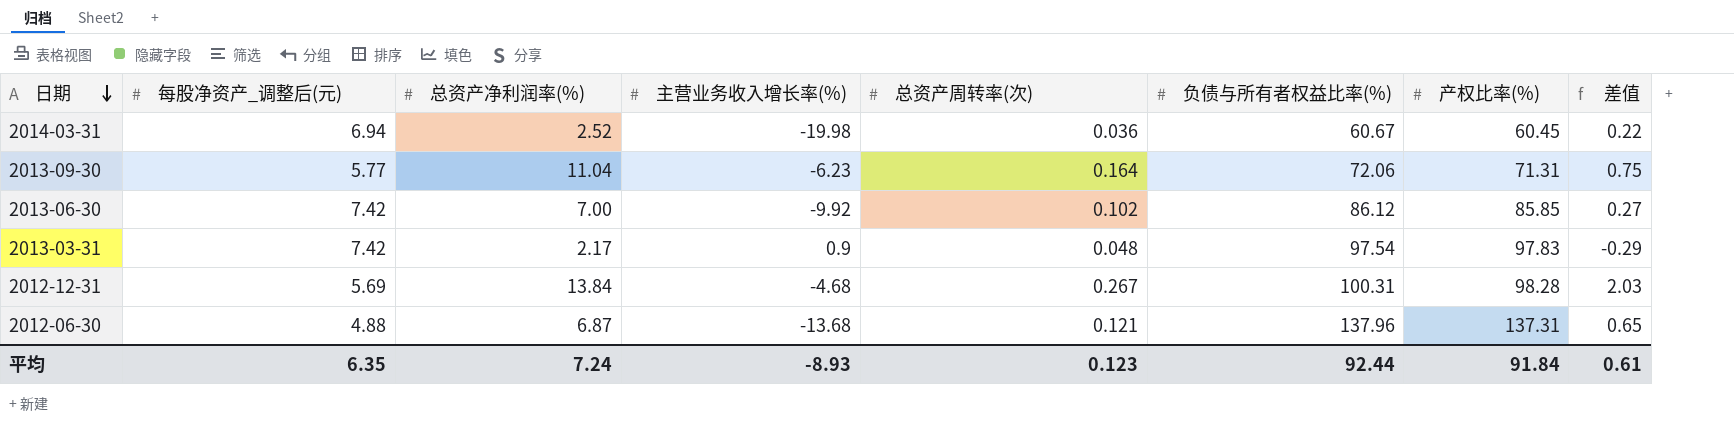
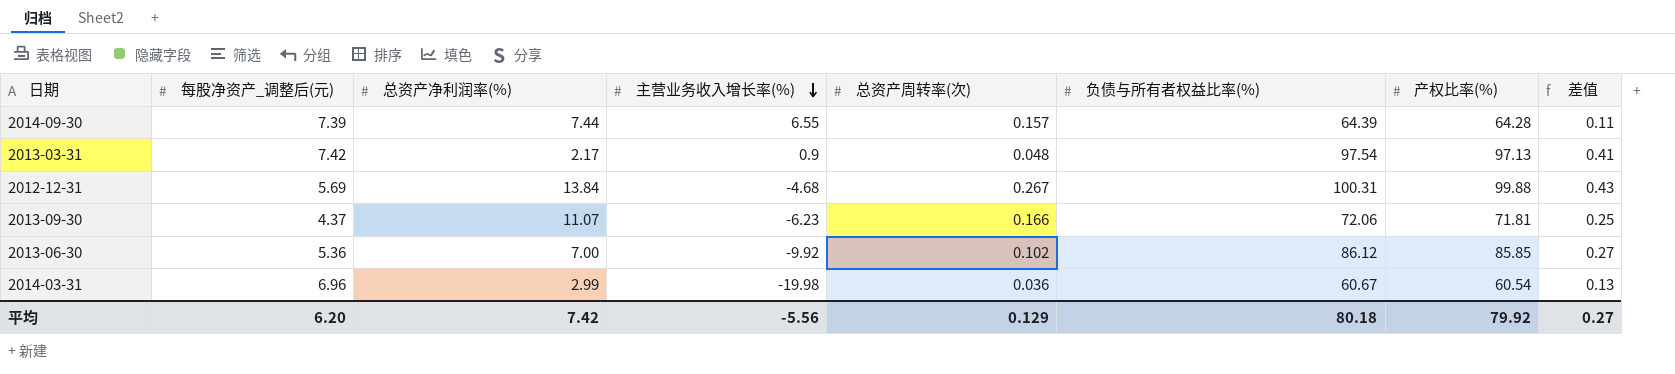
row order: 日期 descending -> 主营业务收入增长率(%) descending
row 2012-06-30: 4.88 | 6.87 | -13.68 | 0.121 | 137.96 | 137.31 | 0.65 -> none
row 2014-09-30: none -> 7.39 | 7.44 | 6.55 | 0.157 | 64.39 | 64.28 | 0.11
2013-03-31 | 产权比率(%): 97.83 -> 97.13
2013-03-31 | 差值: -0.29 -> 0.41
2012-12-31 | 产权比率(%): 98.28 -> 99.88
2012-12-31 | 差值: 2.03 -> 0.43
2013-09-30 | 每股净资产_调整后(元): 5.77 -> 4.37
2013-09-30 | 总资产净利润率(%): 11.04 -> 11.07
2013-09-30 | 总资产周转率(次): 0.164 -> 0.166
2013-09-30 | 产权比率(%): 71.31 -> 71.81
2013-09-30 | 差值: 0.75 -> 0.25
2013-06-30 | 每股净资产_调整后(元): 7.42 -> 5.36
2014-03-31 | 每股净资产_调整后(元): 6.94 -> 6.96
2014-03-31 | 总资产净利润率(%): 2.52 -> 2.99
2014-03-31 | 产权比率(%): 60.45 -> 60.54
2014-03-31 | 差值: 0.22 -> 0.13
平均 | 每股净资产_调整后(元): 6.35 -> 6.20
平均 | 总资产净利润率(%): 7.24 -> 7.42
平均 | 主营业务收入增长率(%): -8.93 -> -5.56
平均 | 总资产周转率(次): 0.123 -> 0.129
平均 | 负债与所有者权益比率(%): 92.44 -> 80.18
平均 | 产权比率(%): 91.84 -> 79.92
平均 | 差值: 0.61 -> 0.27

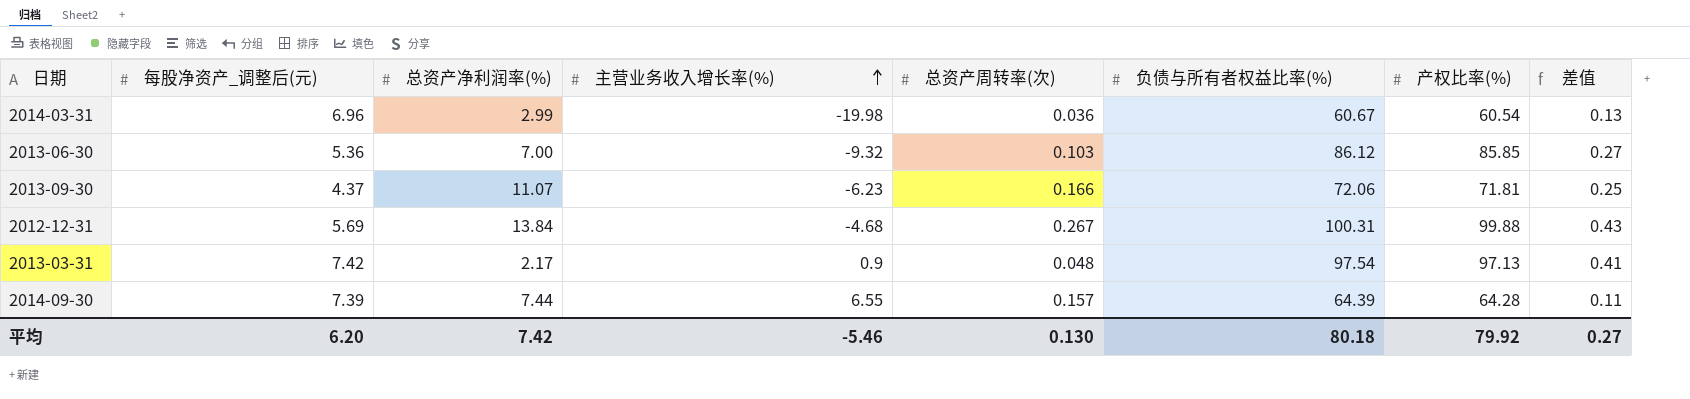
row order: 主营业务收入增长率(%) descending -> 主营业务收入增长率(%) ascending
2013-06-30 | 主营业务收入增长率(%): -9.92 -> -9.32
2013-06-30 | 总资产周转率(次): 0.102 -> 0.103
平均 | 主营业务收入增长率(%): -5.56 -> -5.46
平均 | 总资产周转率(次): 0.129 -> 0.130

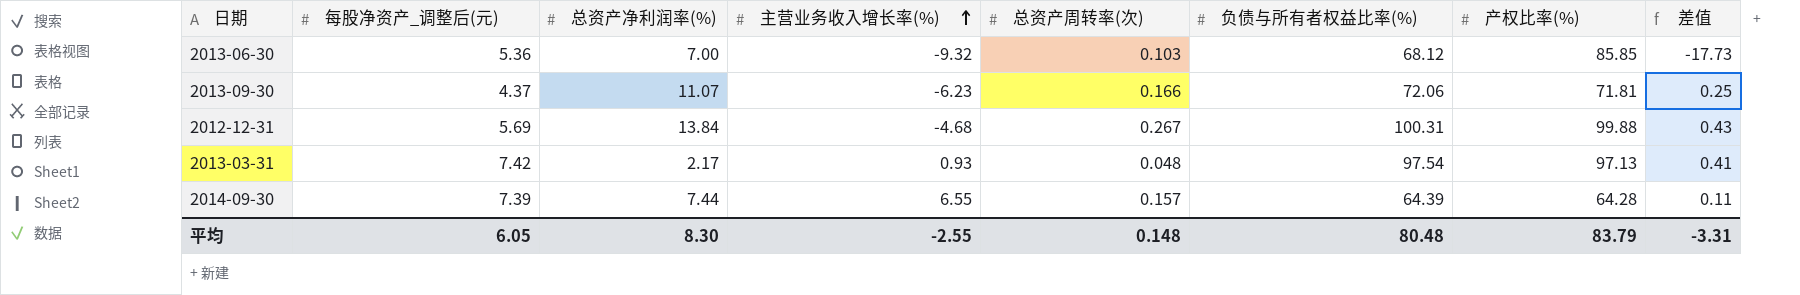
row 2014-03-31: 6.96 | 2.99 | -19.98 | 0.036 | 60.67 | 60.54 | 0.13 -> none
2013-06-30 | 负债与所有者权益比率(%): 86.12 -> 68.12
2013-06-30 | 差值: 0.27 -> -17.73
2013-03-31 | 主营业务收入增长率(%): 0.9 -> 0.93
平均 | 每股净资产_调整后(元): 6.20 -> 6.05
平均 | 总资产净利润率(%): 7.42 -> 8.30
平均 | 主营业务收入增长率(%): -5.46 -> -2.55
平均 | 总资产周转率(次): 0.130 -> 0.148
平均 | 负债与所有者权益比率(%): 80.18 -> 80.48
平均 | 产权比率(%): 79.92 -> 83.79
平均 | 差值: 0.27 -> -3.31

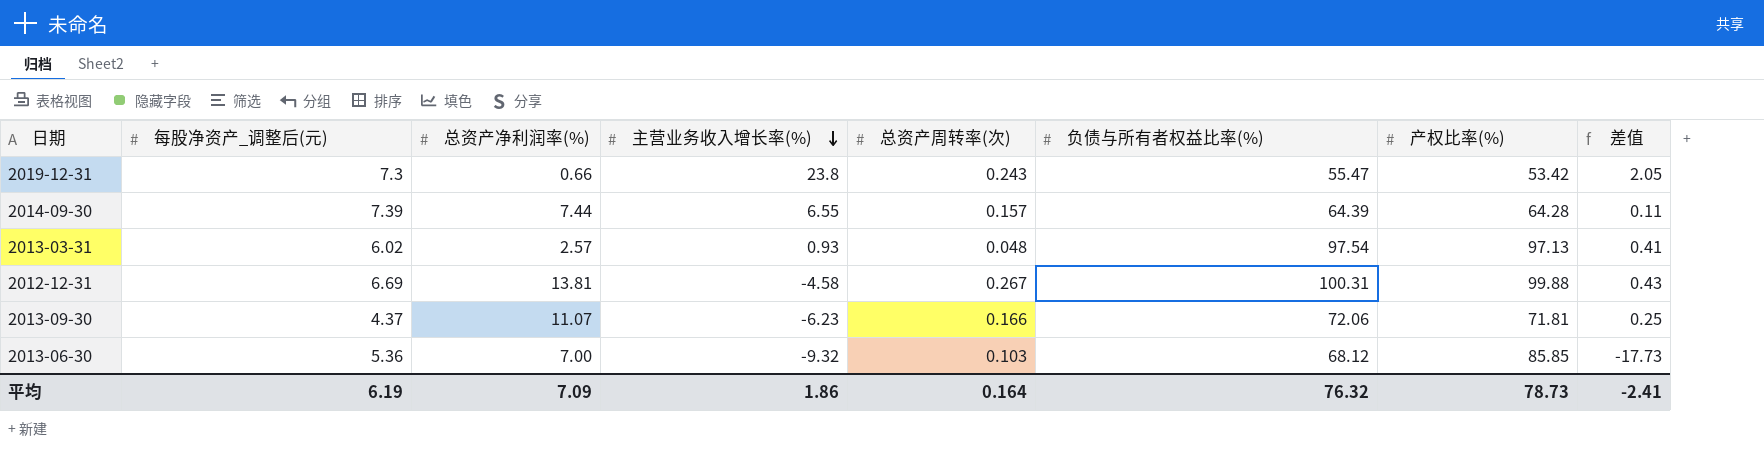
row order: 主营业务收入增长率(%) ascending -> 主营业务收入增长率(%) descending
row 2019-12-31: none -> 7.3 | 0.66 | 23.8 | 0.243 | 55.47 | 53.42 | 2.05
2013-03-31 | 每股净资产_调整后(元): 7.42 -> 6.02
2013-03-31 | 总资产净利润率(%): 2.17 -> 2.57
2012-12-31 | 每股净资产_调整后(元): 5.69 -> 6.69
2012-12-31 | 总资产净利润率(%): 13.84 -> 13.81
2012-12-31 | 主营业务收入增长率(%): -4.68 -> -4.58
平均 | 每股净资产_调整后(元): 6.05 -> 6.19
平均 | 总资产净利润率(%): 8.30 -> 7.09
平均 | 主营业务收入增长率(%): -2.55 -> 1.86
平均 | 总资产周转率(次): 0.148 -> 0.164
平均 | 负债与所有者权益比率(%): 80.48 -> 76.32
平均 | 产权比率(%): 83.79 -> 78.73
平均 | 差值: -3.31 -> -2.41

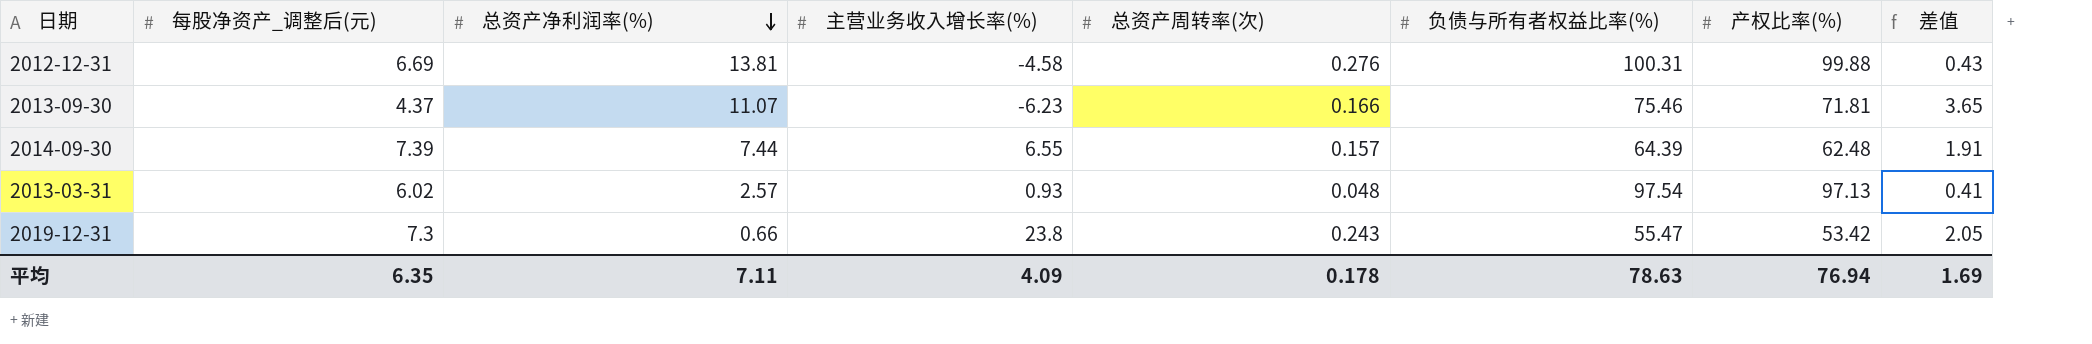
row order: 主营业务收入增长率(%) descending -> 总资产净利润率(%) descending
row 2013-06-30: 5.36 | 7.00 | -9.32 | 0.103 | 68.12 | 85.85 | -17.73 -> none
2012-12-31 | 总资产周转率(次): 0.267 -> 0.276
2013-09-30 | 负债与所有者权益比率(%): 72.06 -> 75.46
2013-09-30 | 差值: 0.25 -> 3.65
2014-09-30 | 产权比率(%): 64.28 -> 62.48
2014-09-30 | 差值: 0.11 -> 1.91
平均 | 每股净资产_调整后(元): 6.19 -> 6.35
平均 | 总资产净利润率(%): 7.09 -> 7.11
平均 | 主营业务收入增长率(%): 1.86 -> 4.09
平均 | 总资产周转率(次): 0.164 -> 0.178
平均 | 负债与所有者权益比率(%): 76.32 -> 78.63
平均 | 产权比率(%): 78.73 -> 76.94
平均 | 差值: -2.41 -> 1.69

